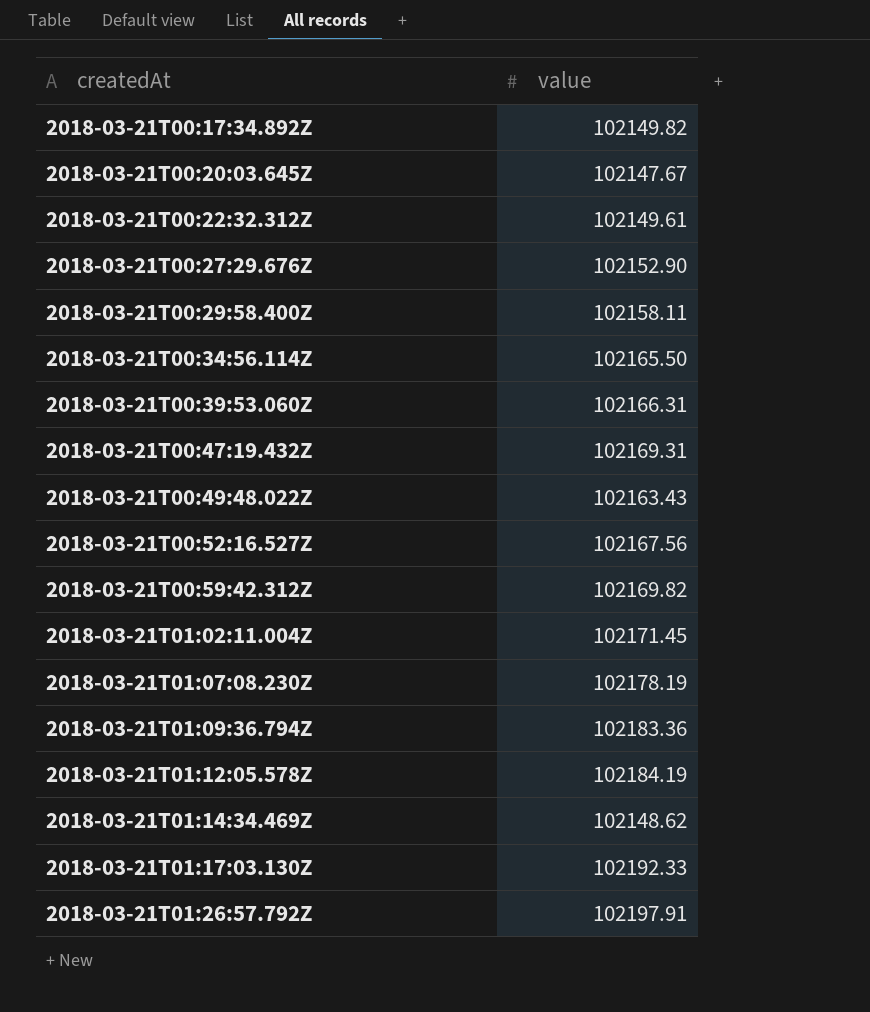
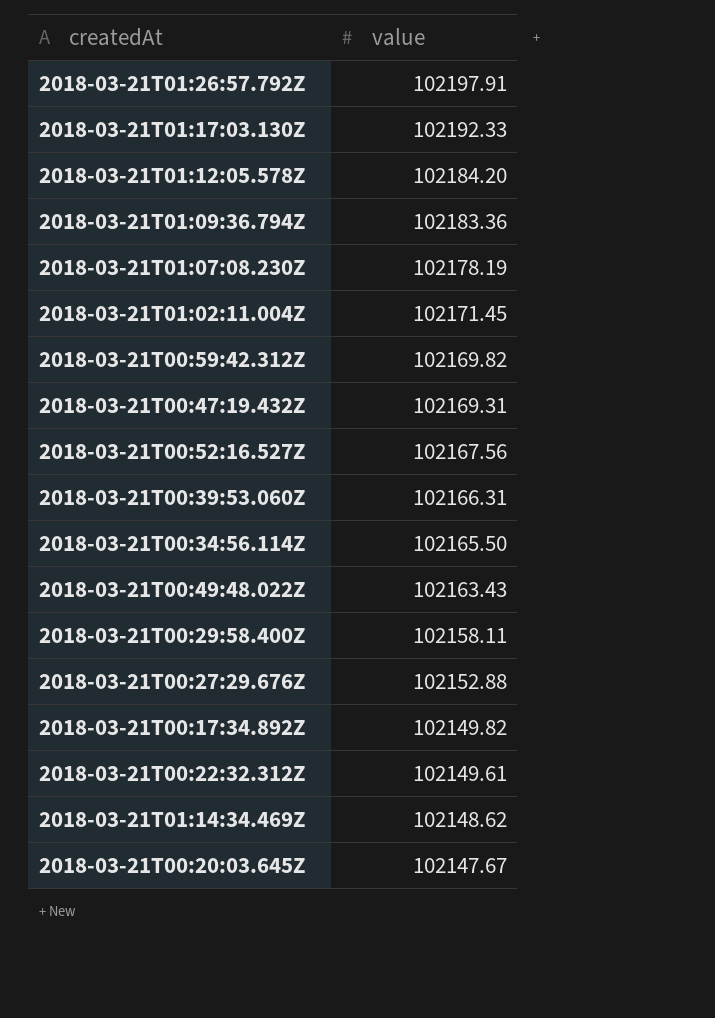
row order: createdAt ascending -> value descending
2018-03-21T01:12:05.578Z | value: 102184.19 -> 102184.20
2018-03-21T00:27:29.676Z | value: 102152.90 -> 102152.88

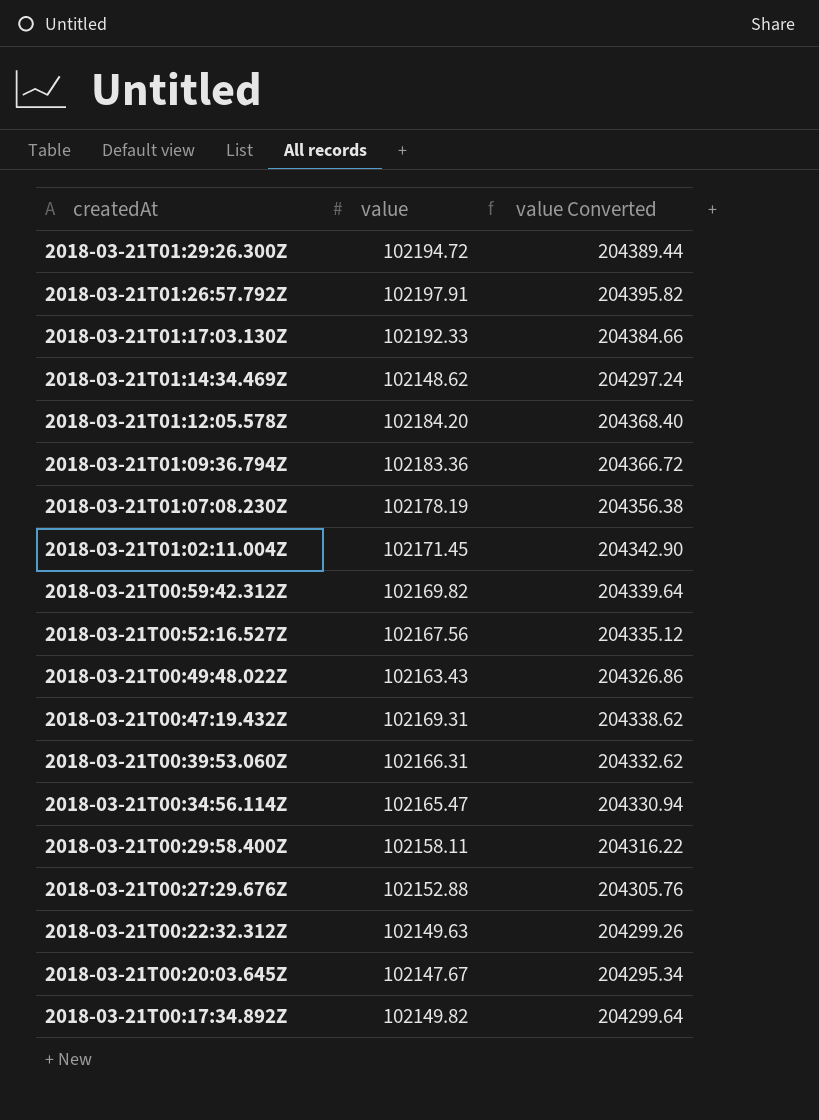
row order: value descending -> createdAt descending
column value Converted | formula: none -> [value] * 2
row 2018-03-21T01:29:26.300Z: none -> 102194.72 | 204389.44
2018-03-21T00:34:56.114Z | value: 102165.50 -> 102165.47
2018-03-21T00:22:32.312Z | value: 102149.61 -> 102149.63

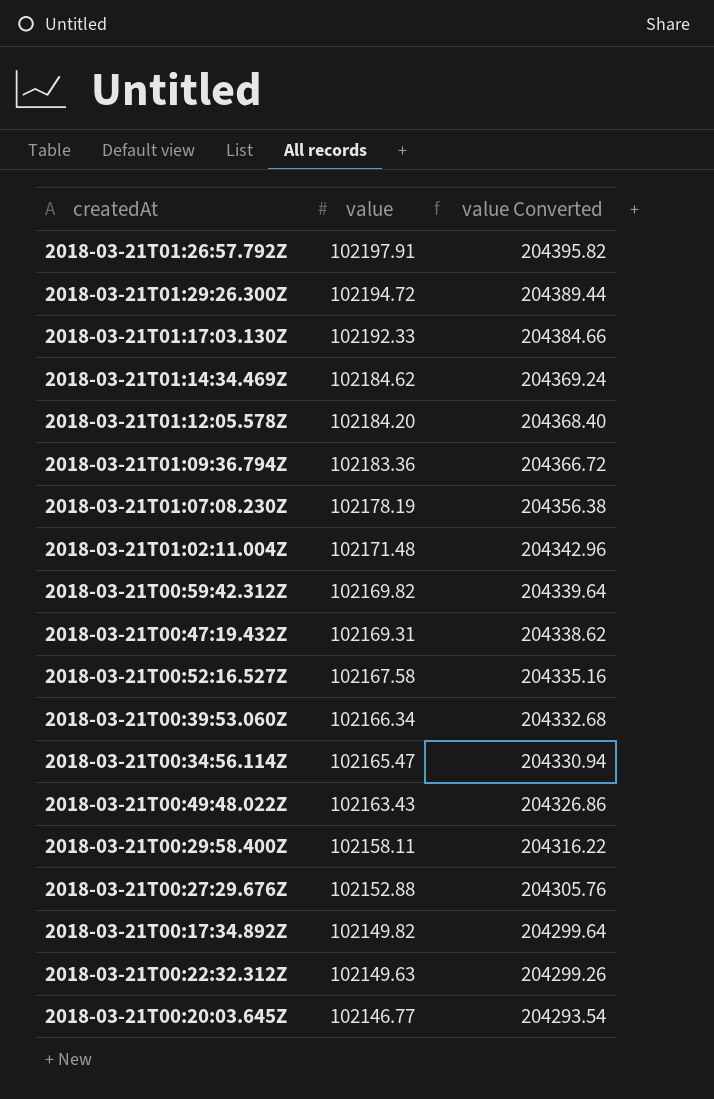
row order: createdAt descending -> value descending
2018-03-21T01:14:34.469Z | value: 102148.62 -> 102184.62
2018-03-21T01:14:34.469Z | value Converted: 204297.24 -> 204369.24
2018-03-21T01:02:11.004Z | value: 102171.45 -> 102171.48
2018-03-21T01:02:11.004Z | value Converted: 204342.90 -> 204342.96
2018-03-21T00:52:16.527Z | value: 102167.56 -> 102167.58
2018-03-21T00:52:16.527Z | value Converted: 204335.12 -> 204335.16
2018-03-21T00:39:53.060Z | value: 102166.31 -> 102166.34
2018-03-21T00:39:53.060Z | value Converted: 204332.62 -> 204332.68
2018-03-21T00:20:03.645Z | value: 102147.67 -> 102146.77
2018-03-21T00:20:03.645Z | value Converted: 204295.34 -> 204293.54

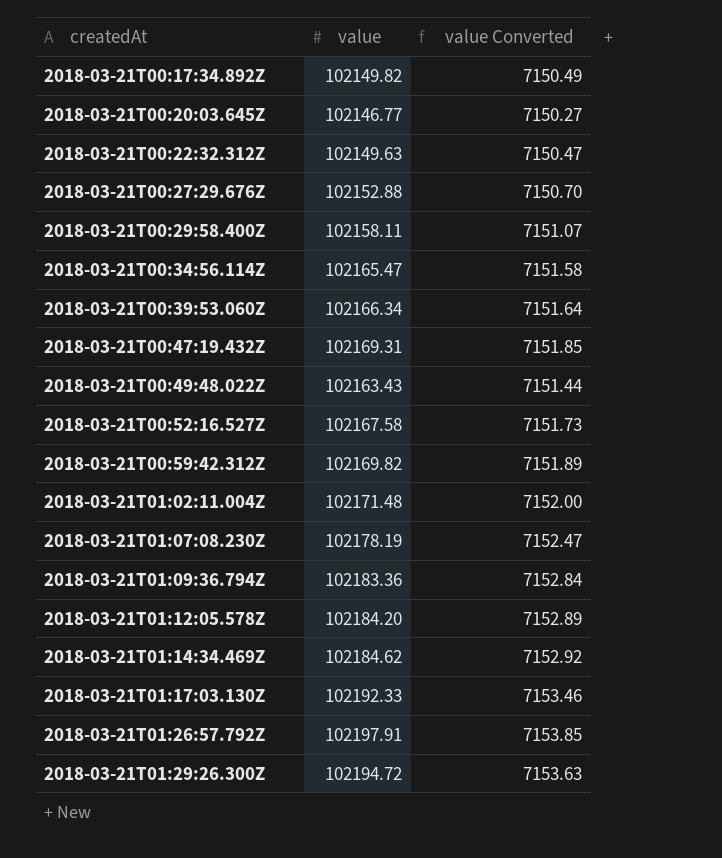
row order: value descending -> createdAt ascending
column value Converted | formula: [value] * 2 -> [value] * 0.07

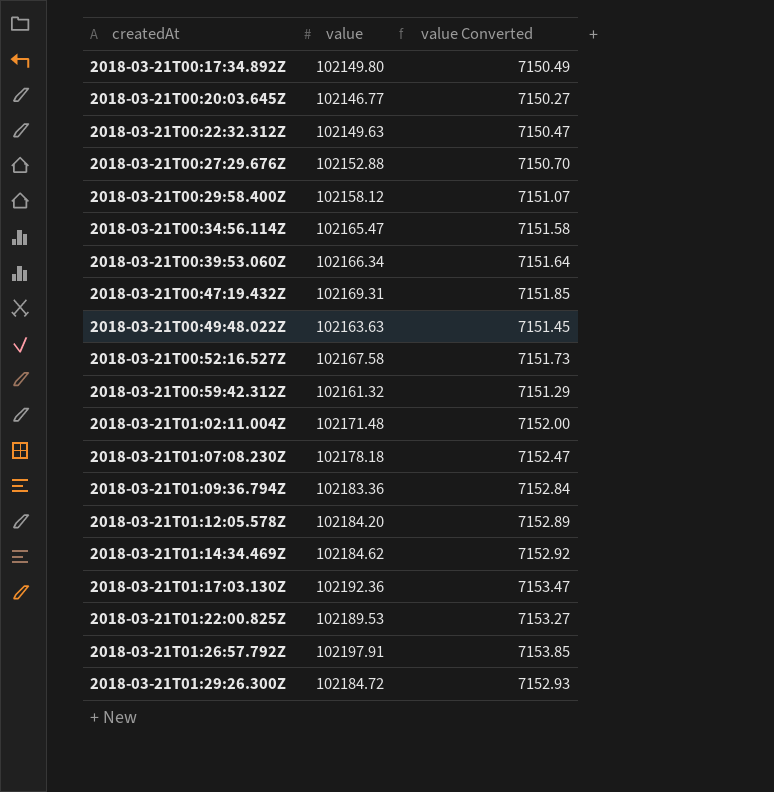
2018-03-21T00:17:34.892Z | value: 102149.82 -> 102149.80
2018-03-21T00:29:58.400Z | value: 102158.11 -> 102158.12
2018-03-21T00:49:48.022Z | value: 102163.43 -> 102163.63
2018-03-21T00:49:48.022Z | value Converted: 7151.44 -> 7151.45
2018-03-21T00:59:42.312Z | value: 102169.82 -> 102161.32
2018-03-21T00:59:42.312Z | value Converted: 7151.89 -> 7151.29
2018-03-21T01:07:08.230Z | value: 102178.19 -> 102178.18
2018-03-21T01:17:03.130Z | value: 102192.33 -> 102192.36
2018-03-21T01:17:03.130Z | value Converted: 7153.46 -> 7153.47
row 2018-03-21T01:22:00.825Z: none -> 102189.53 | 7153.27
2018-03-21T01:29:26.300Z | value: 102194.72 -> 102184.72
2018-03-21T01:29:26.300Z | value Converted: 7153.63 -> 7152.93

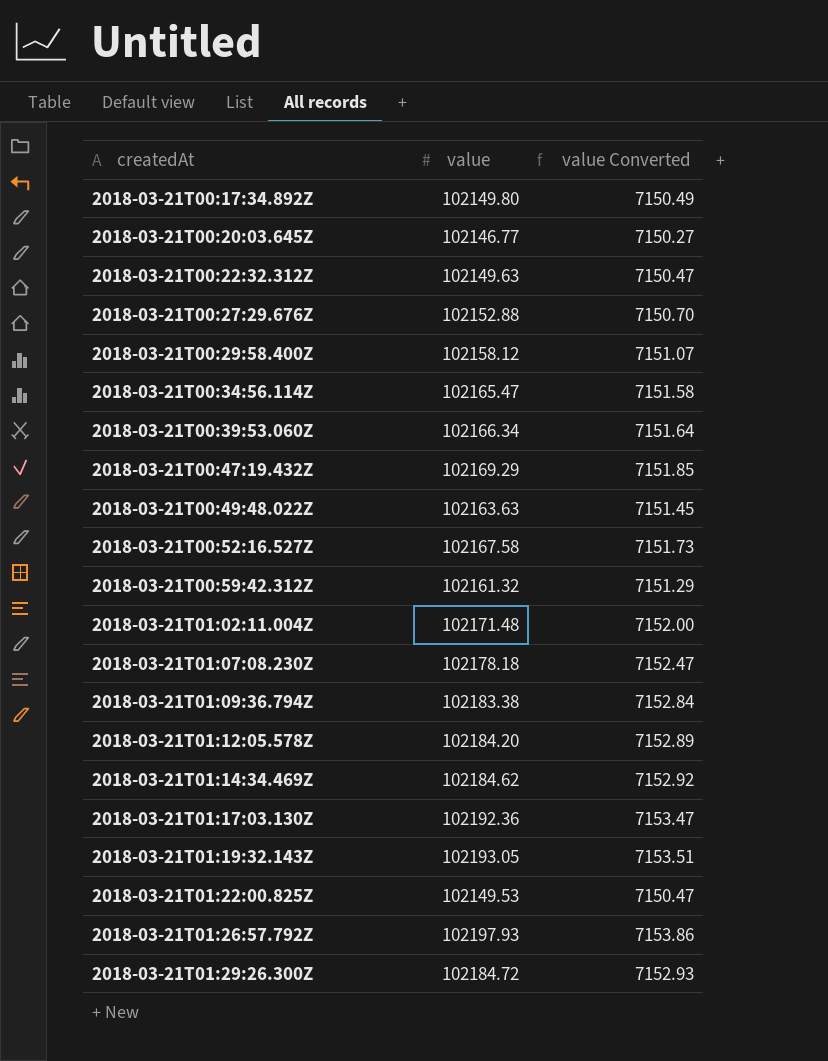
2018-03-21T00:47:19.432Z | value: 102169.31 -> 102169.29
2018-03-21T01:09:36.794Z | value: 102183.36 -> 102183.38
row 2018-03-21T01:19:32.143Z: none -> 102193.05 | 7153.51
2018-03-21T01:22:00.825Z | value: 102189.53 -> 102149.53
2018-03-21T01:22:00.825Z | value Converted: 7153.27 -> 7150.47
2018-03-21T01:26:57.792Z | value: 102197.91 -> 102197.93
2018-03-21T01:26:57.792Z | value Converted: 7153.85 -> 7153.86

